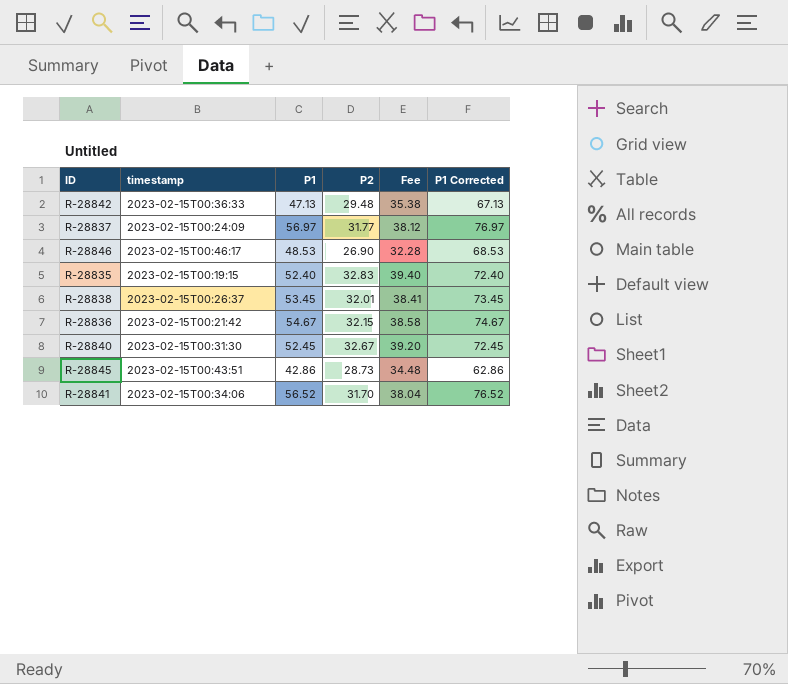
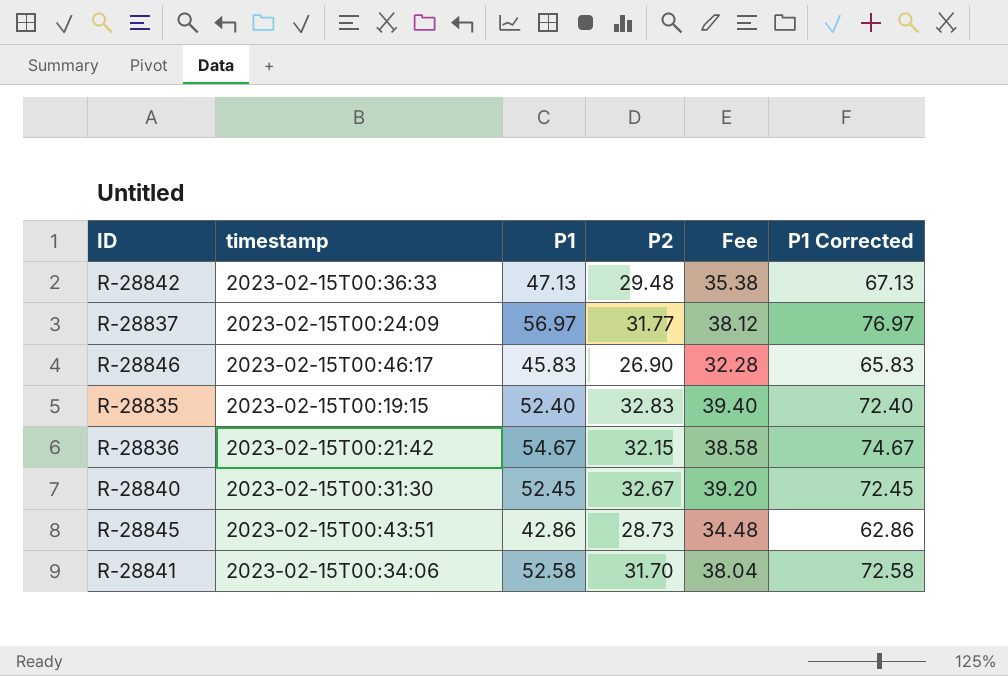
row R-28838: 2023-02-15T00:26:37 | 53.45 | 32.01 | 38.41 | 73.45 -> none
R-28846 | P1: 48.53 -> 45.83
R-28846 | P1 Corrected: 68.53 -> 65.83
R-28841 | P1: 56.52 -> 52.58
R-28841 | P1 Corrected: 76.52 -> 72.58

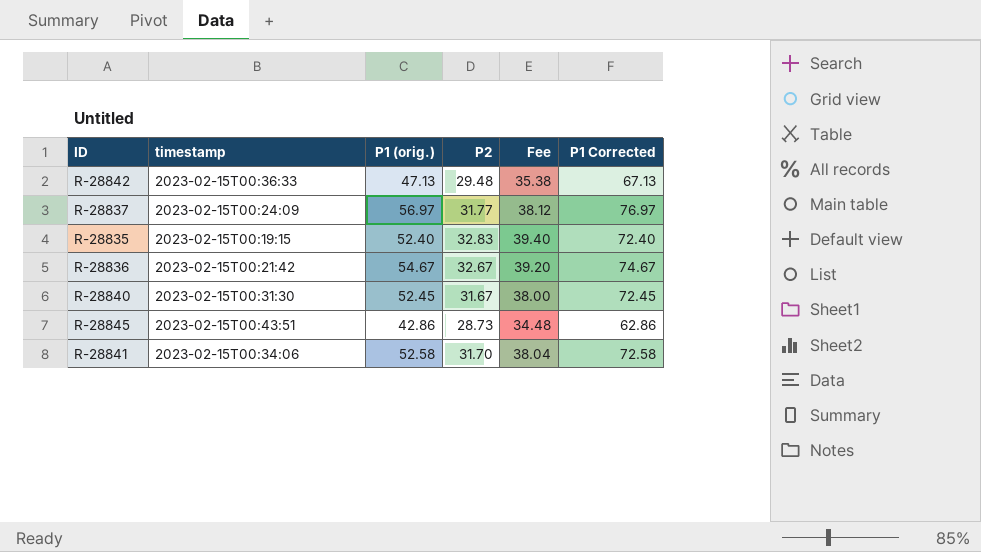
column name: P1 -> P1 (orig.)
row R-28846: 2023-02-15T00:46:17 | 45.83 | 26.90 | 32.28 | 65.83 -> none
R-28836 | P2: 32.15 -> 32.67
R-28836 | Fee: 38.58 -> 39.20
R-28840 | P2: 32.67 -> 31.67
R-28840 | Fee: 39.20 -> 38.00

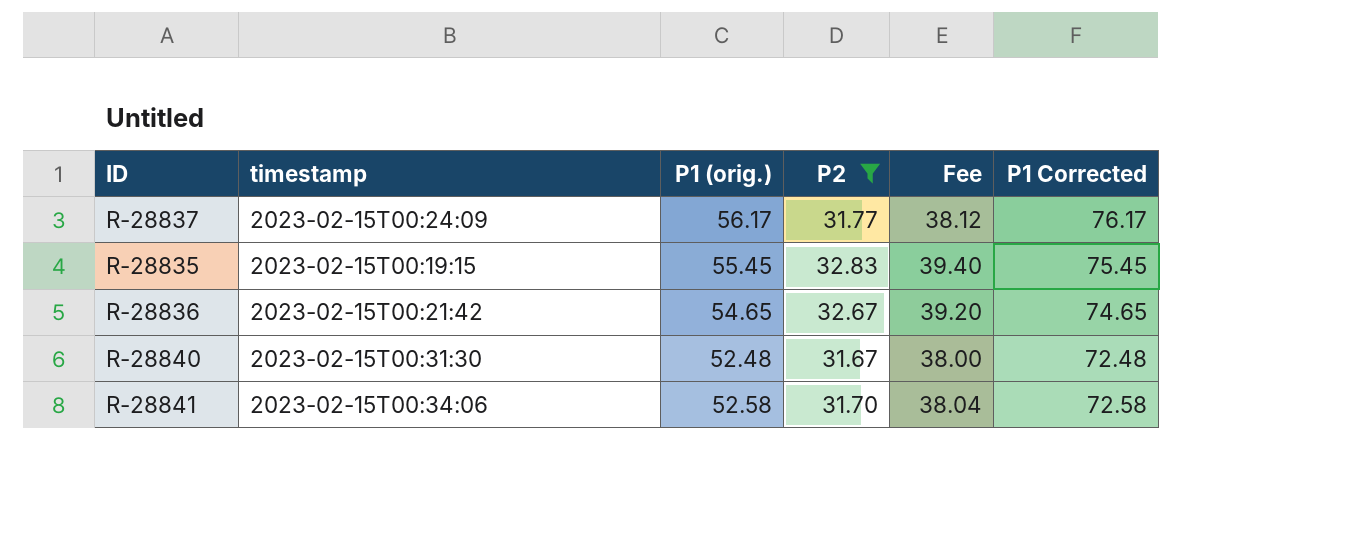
filter: none -> P2 >= 31.67
R-28837 | P1 (orig.): 56.97 -> 56.17
R-28837 | P1 Corrected: 76.97 -> 76.17
R-28835 | P1 (orig.): 52.40 -> 55.45
R-28835 | P1 Corrected: 72.40 -> 75.45
R-28836 | P1 (orig.): 54.67 -> 54.65
R-28836 | P1 Corrected: 74.67 -> 74.65
R-28840 | P1 (orig.): 52.45 -> 52.48
R-28840 | P1 Corrected: 72.45 -> 72.48

